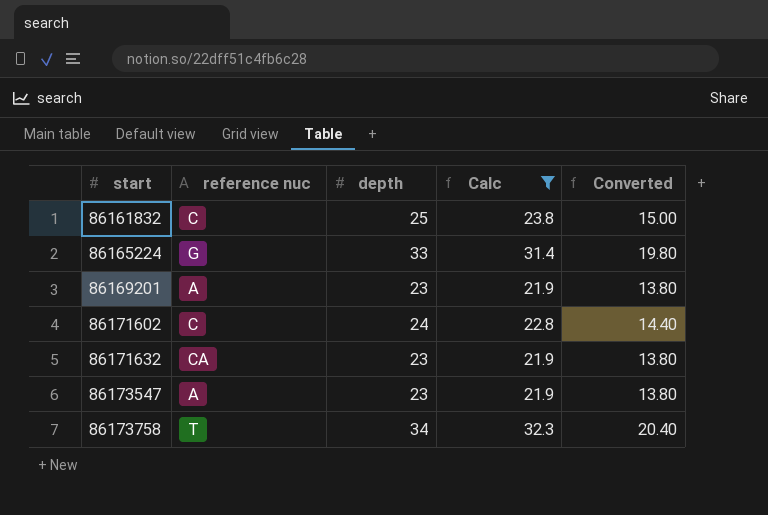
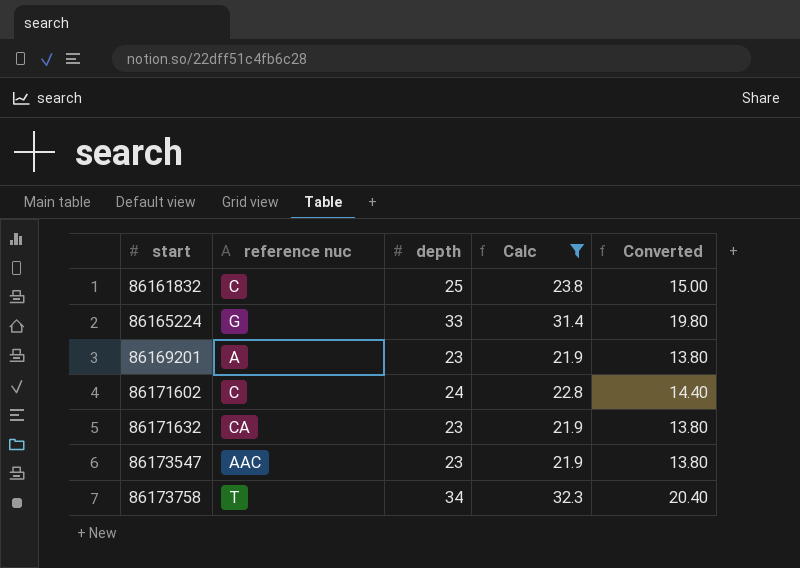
86173547 | reference nuc: A -> AAC

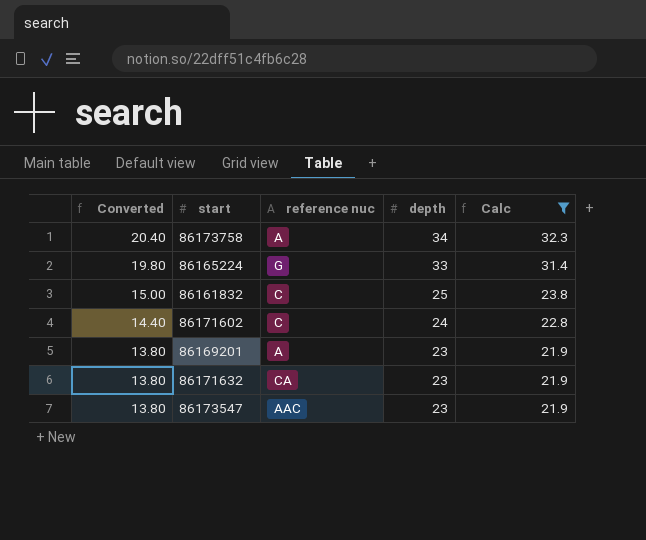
row order: start ascending -> Converted descending
column Converted | position: 5 -> 1
86173758 | reference nuc: T -> A

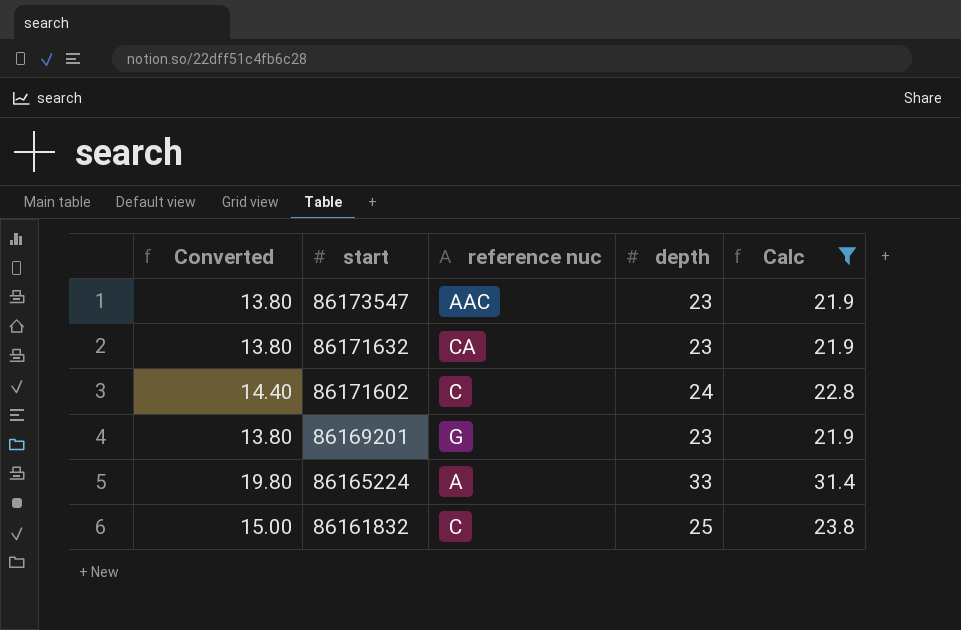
row order: Converted descending -> start descending
row 86173758: 20.40 | A | 34 | 32.3 -> none
86169201 | reference nuc: A -> G
86165224 | reference nuc: G -> A

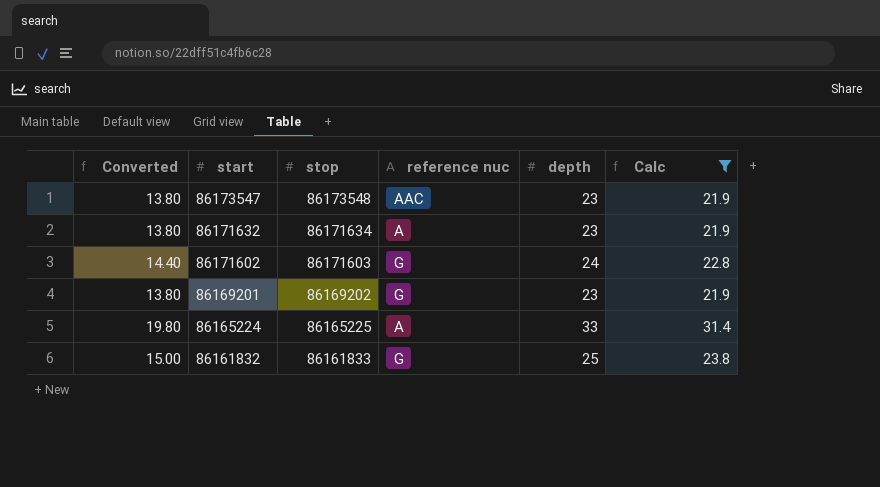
column stop | position: none -> 3
86171632 | reference nuc: CA -> A
86171602 | reference nuc: C -> G
86161832 | reference nuc: C -> G

